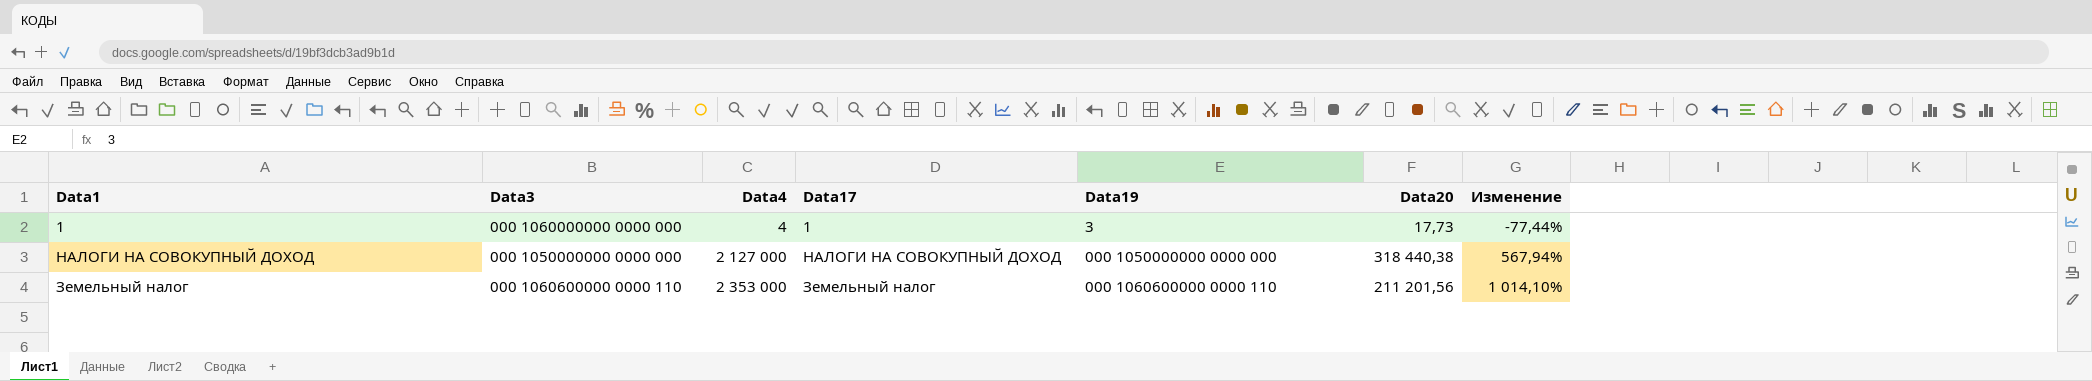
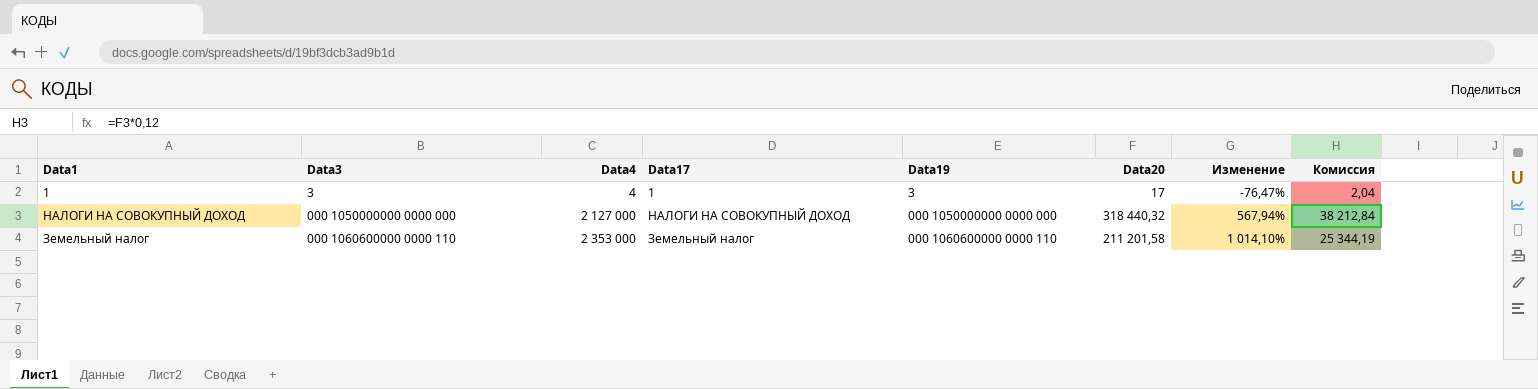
column Комиссия | formula: none -> [Data20] * 0,12
1 | Data3: 000 1060000000 0000 000 -> 3
1 | Data20: 17,73 -> 17
1 | Изменение: -77,44% -> -76,47%
НАЛОГИ НА СОВОКУПНЫЙ ДОХОД | Data20: 318 440,38 -> 318 440,32
Земельный налог | Data20: 211 201,56 -> 211 201,58

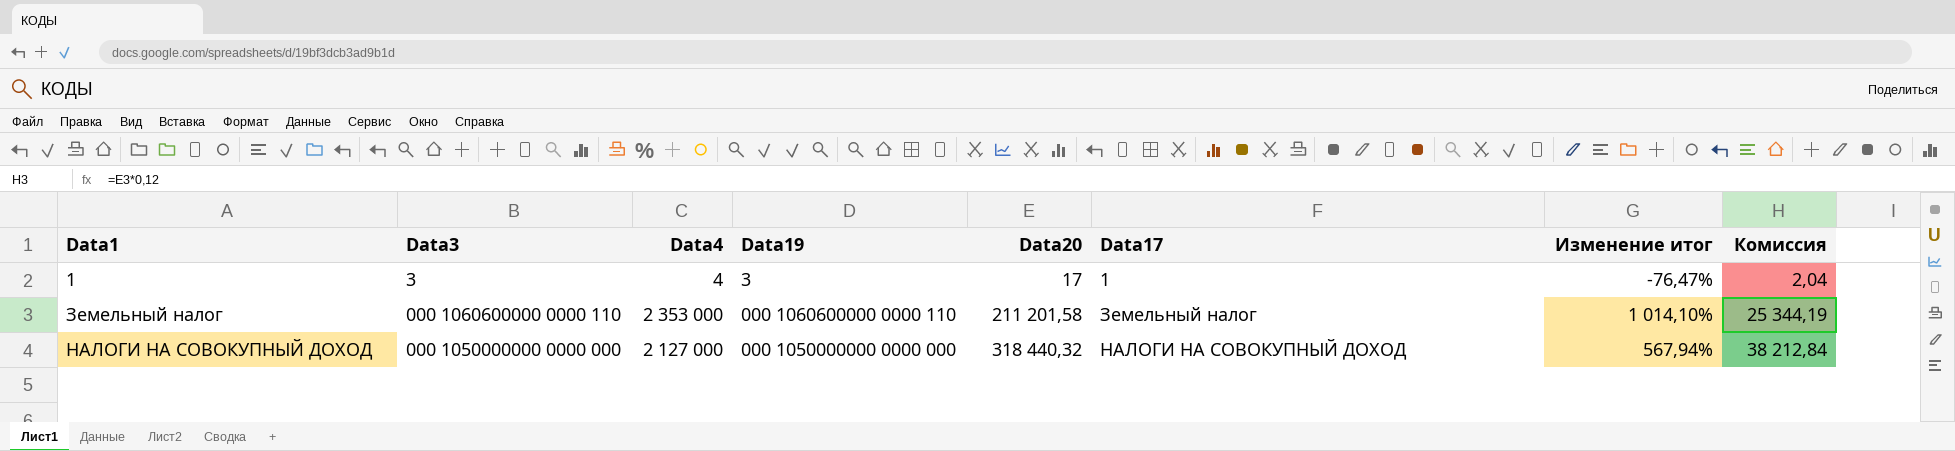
row order: Data4 ascending -> Data1 ascending
column Data17 | position: 4 -> 6
column name: Изменение -> Изменение итог

